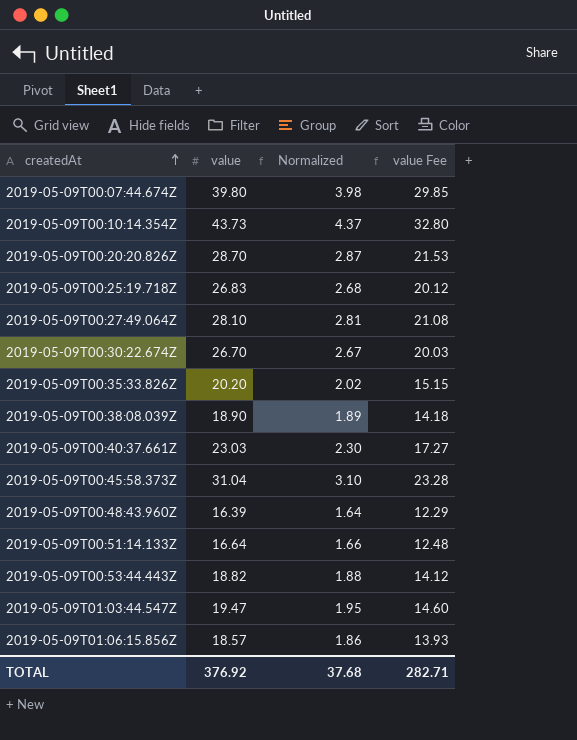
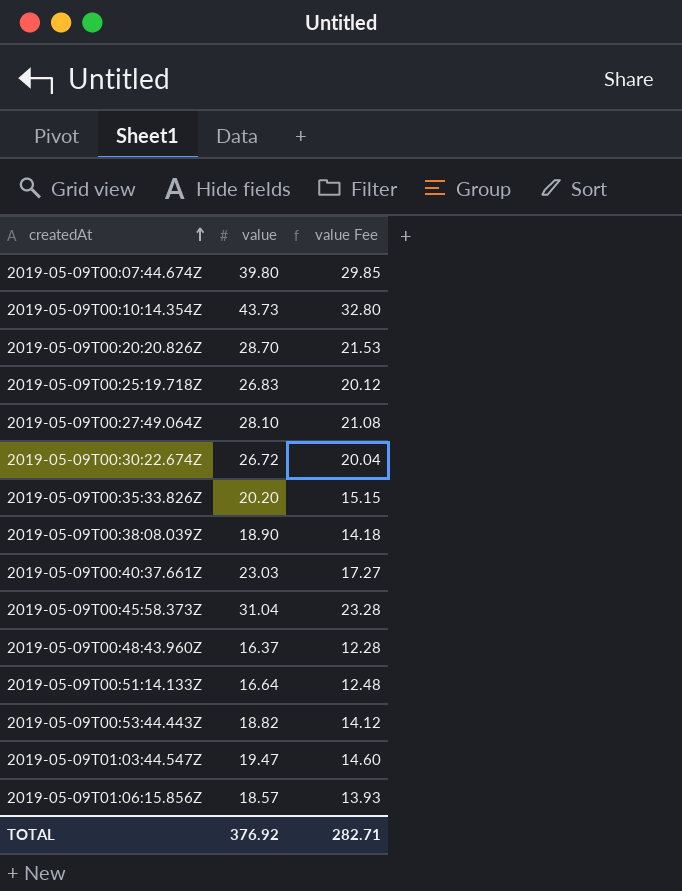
column Normalized | formula: [value] * 0.1 -> none
2019-05-09T00:30:22.674Z | value: 26.70 -> 26.72
2019-05-09T00:30:22.674Z | value Fee: 20.03 -> 20.04
2019-05-09T00:48:43.960Z | value: 16.39 -> 16.37
2019-05-09T00:48:43.960Z | value Fee: 12.29 -> 12.28

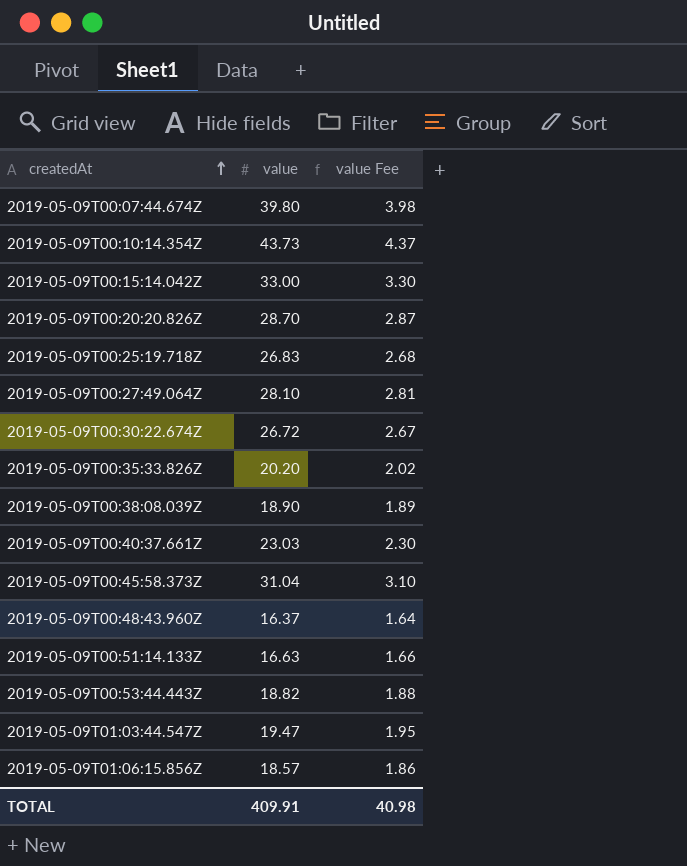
column value Fee | formula: [value] * 0.75 -> [value] * 0.1
row 2019-05-09T00:15:14.042Z: none -> 33.00 | 3.30
2019-05-09T00:51:14.133Z | value: 16.64 -> 16.63
TOTAL | value: 376.92 -> 409.91
TOTAL | value Fee: 282.71 -> 40.98

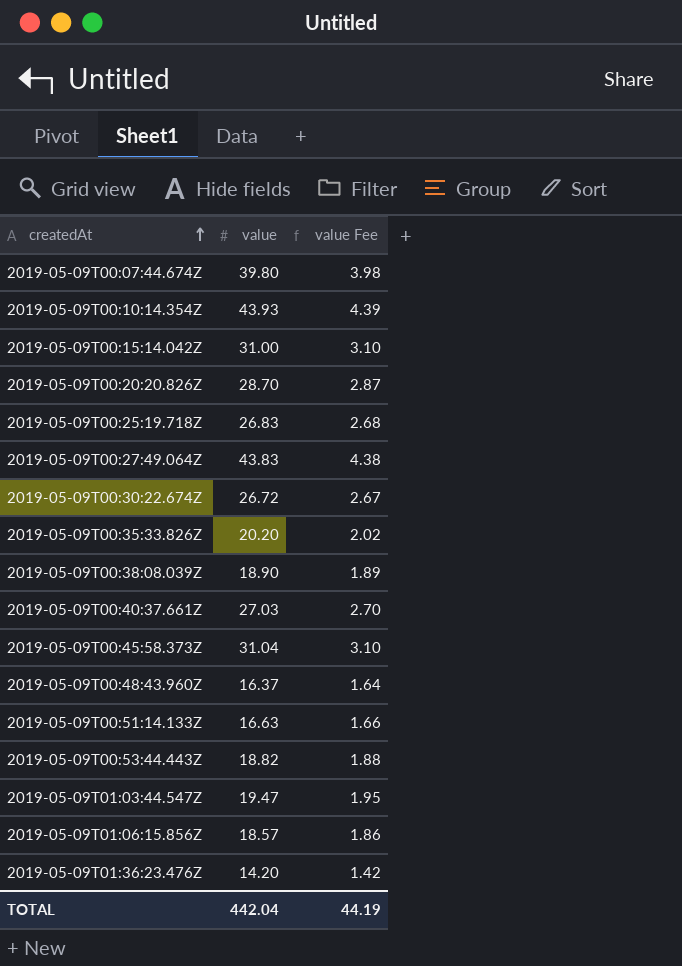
2019-05-09T00:10:14.354Z | value: 43.73 -> 43.93
2019-05-09T00:10:14.354Z | value Fee: 4.37 -> 4.39
2019-05-09T00:15:14.042Z | value: 33.00 -> 31.00
2019-05-09T00:15:14.042Z | value Fee: 3.30 -> 3.10
2019-05-09T00:27:49.064Z | value: 28.10 -> 43.83
2019-05-09T00:27:49.064Z | value Fee: 2.81 -> 4.38
2019-05-09T00:40:37.661Z | value: 23.03 -> 27.03
2019-05-09T00:40:37.661Z | value Fee: 2.30 -> 2.70
row 2019-05-09T01:36:23.476Z: none -> 14.20 | 1.42
TOTAL | value: 409.91 -> 442.04
TOTAL | value Fee: 40.98 -> 44.19

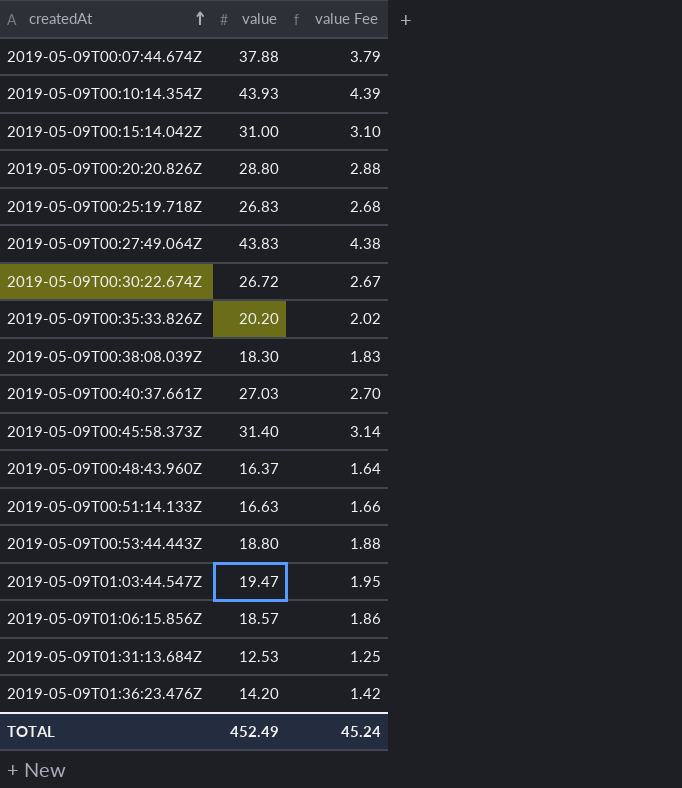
2019-05-09T00:07:44.674Z | value: 39.80 -> 37.88
2019-05-09T00:07:44.674Z | value Fee: 3.98 -> 3.79
2019-05-09T00:20:20.826Z | value: 28.70 -> 28.80
2019-05-09T00:20:20.826Z | value Fee: 2.87 -> 2.88
2019-05-09T00:38:08.039Z | value: 18.90 -> 18.30
2019-05-09T00:38:08.039Z | value Fee: 1.89 -> 1.83
2019-05-09T00:45:58.373Z | value: 31.04 -> 31.40
2019-05-09T00:45:58.373Z | value Fee: 3.10 -> 3.14
2019-05-09T00:53:44.443Z | value: 18.82 -> 18.80
row 2019-05-09T01:31:13.684Z: none -> 12.53 | 1.25
TOTAL | value: 442.04 -> 452.49
TOTAL | value Fee: 44.19 -> 45.24

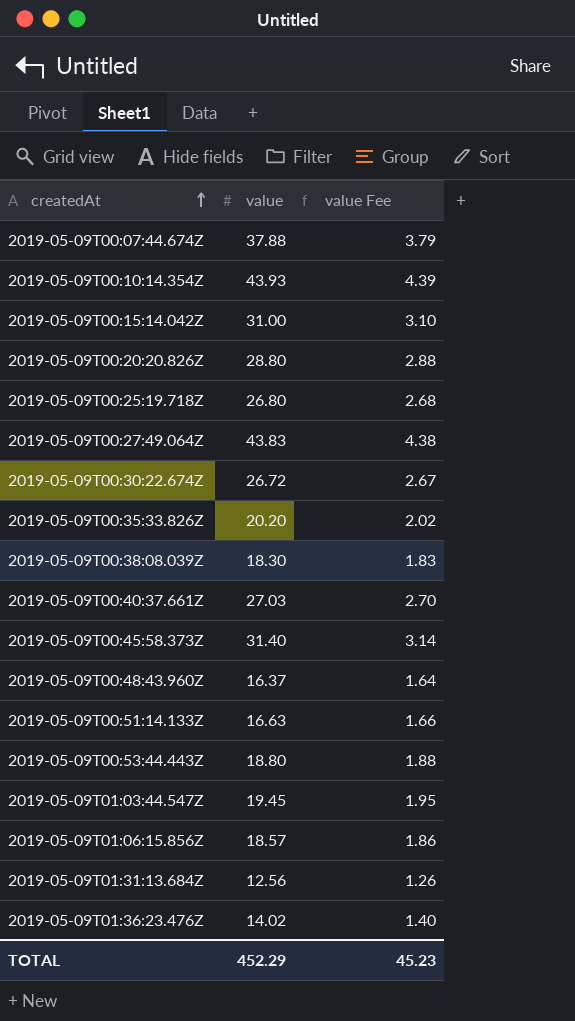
2019-05-09T00:25:19.718Z | value: 26.83 -> 26.80
2019-05-09T01:03:44.547Z | value: 19.47 -> 19.45
2019-05-09T01:31:13.684Z | value: 12.53 -> 12.56
2019-05-09T01:31:13.684Z | value Fee: 1.25 -> 1.26
2019-05-09T01:36:23.476Z | value: 14.20 -> 14.02
2019-05-09T01:36:23.476Z | value Fee: 1.42 -> 1.40
TOTAL | value: 452.49 -> 452.29
TOTAL | value Fee: 45.24 -> 45.23

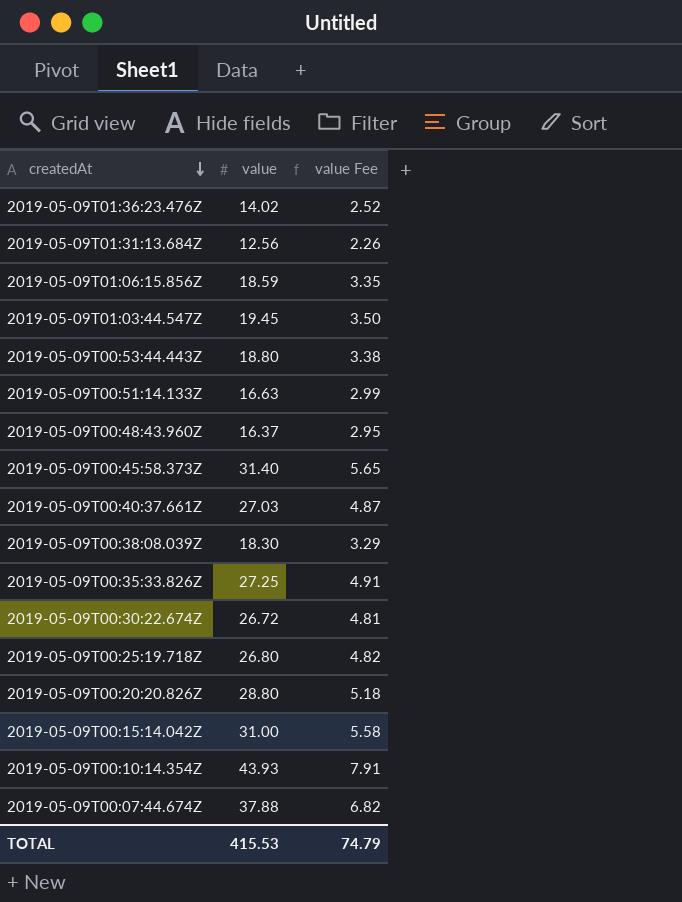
row order: createdAt ascending -> createdAt descending
column value Fee | formula: [value] * 0.1 -> [value] * 0.18
row 2019-05-09T00:27:49.064Z: 43.83 | 4.38 -> none
2019-05-09T01:06:15.856Z | value: 18.57 -> 18.59
2019-05-09T00:35:33.826Z | value: 20.20 -> 27.25
TOTAL | value: 452.29 -> 415.53
TOTAL | value Fee: 45.23 -> 74.79

